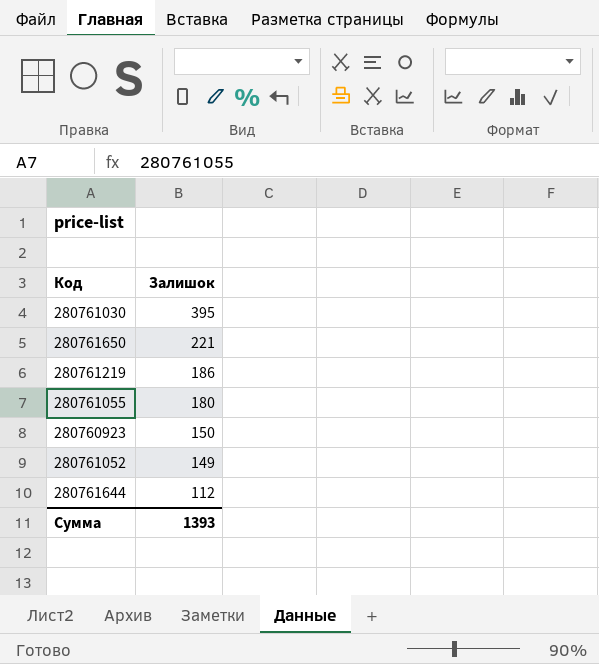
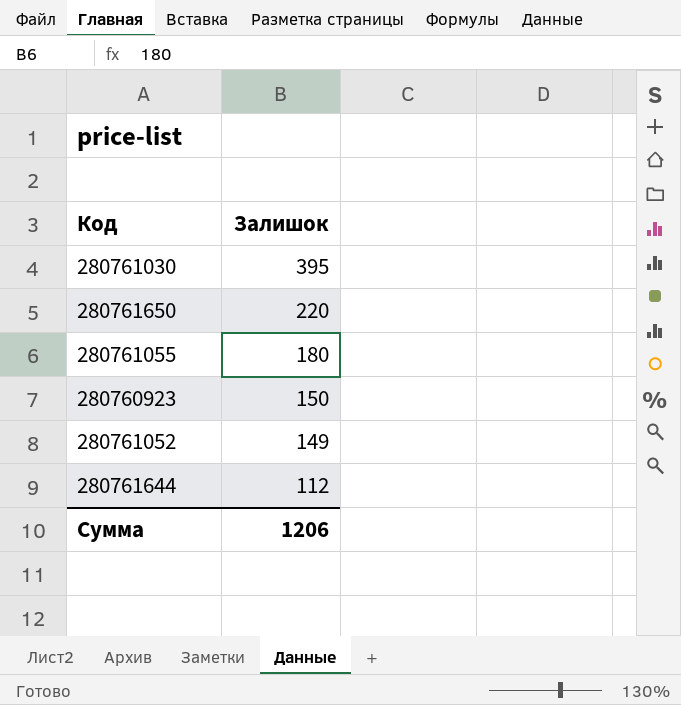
row 280761219: 186 -> none
280761650 | Залишок: 221 -> 220
Сумма | Залишок: 1393 -> 1206

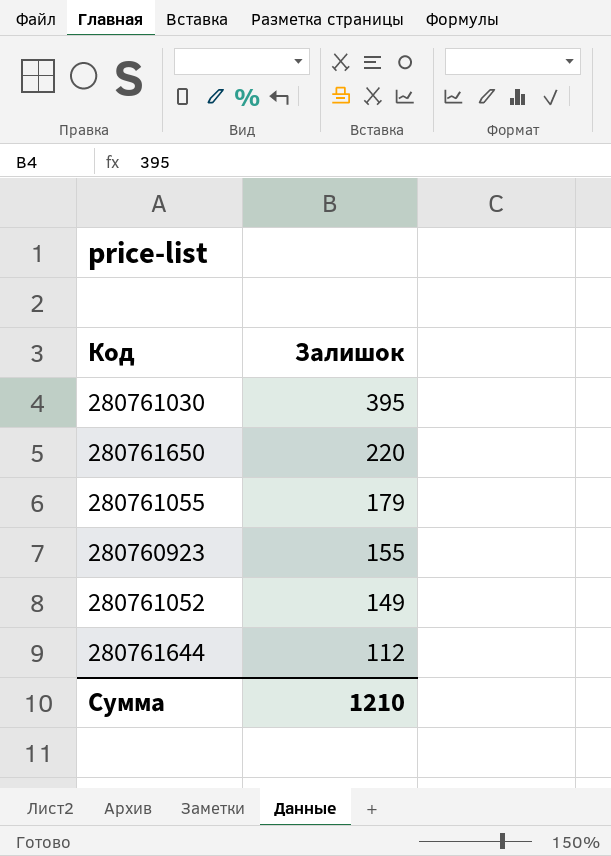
280761055 | Залишок: 180 -> 179
280760923 | Залишок: 150 -> 155
Сумма | Залишок: 1206 -> 1210

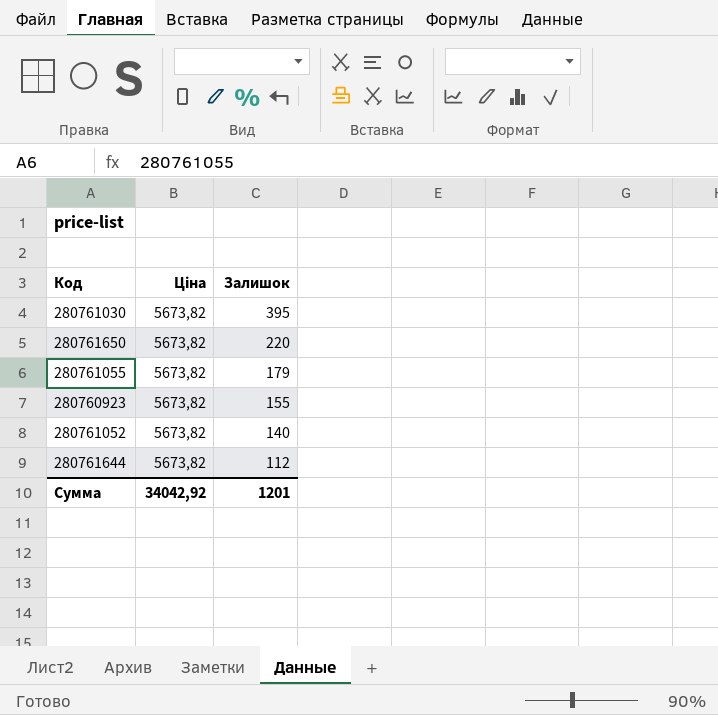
column Ціна | position: none -> 2
280761052 | Залишок: 149 -> 140
Сумма | Залишок: 1210 -> 1201

